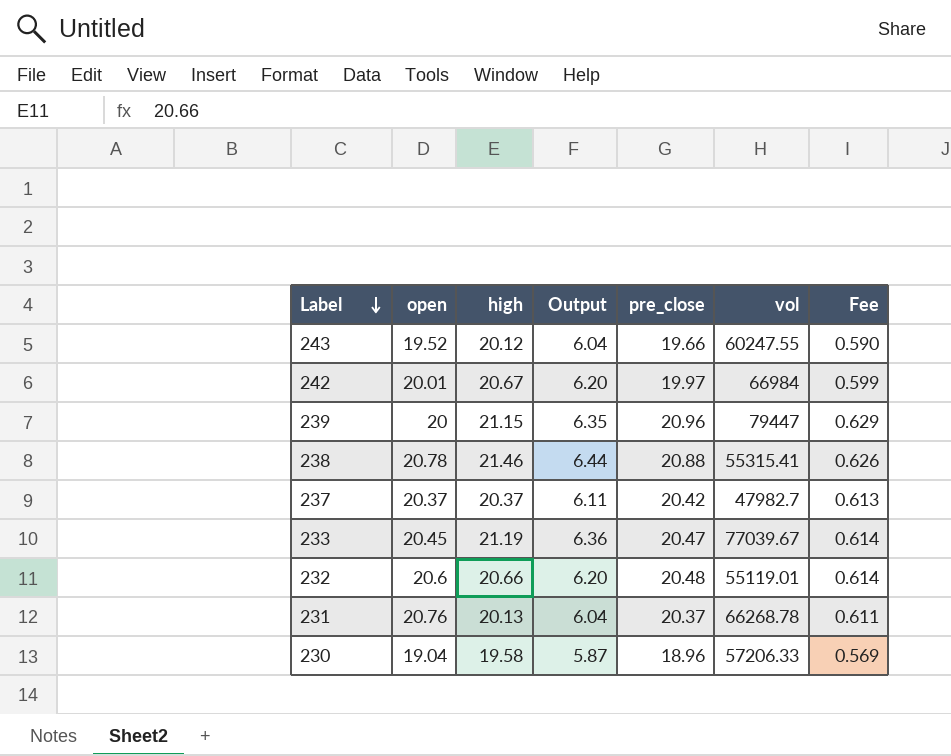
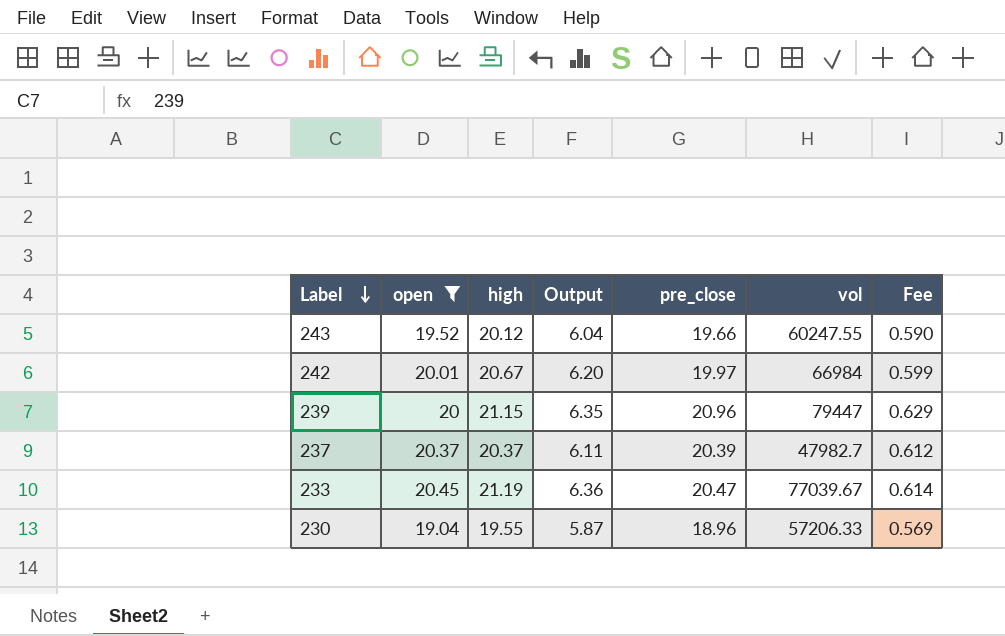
filter: none -> open <= 20.45
237 | pre_close: 20.42 -> 20.39
237 | Fee: 0.613 -> 0.612
230 | high: 19.58 -> 19.55

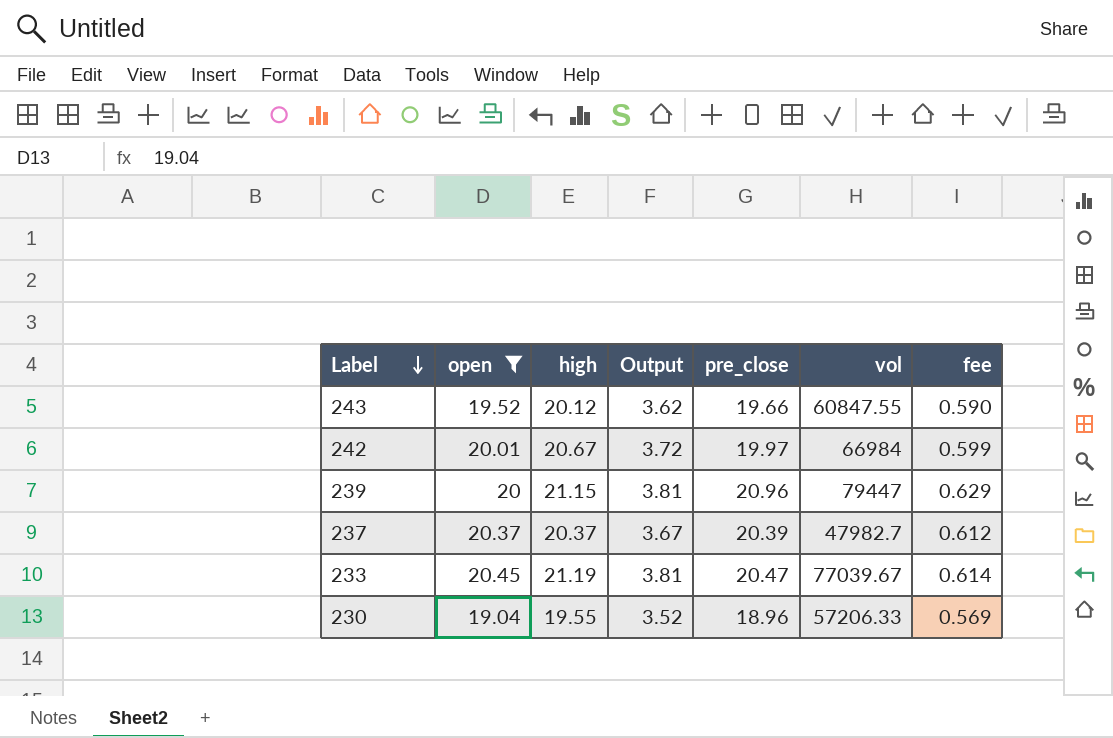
column Output | formula: [high] * 0.3 -> [high] * 0.18
column name: Fee -> fee
243 | vol: 60247.55 -> 60847.55

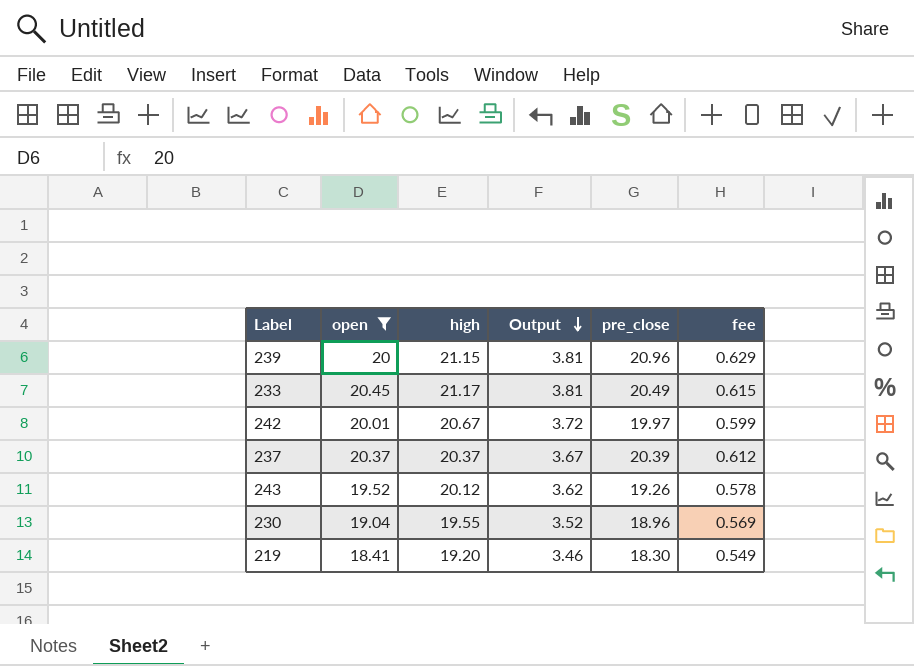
row order: Label descending -> Output descending
column vol | position: 6 -> none
233 | high: 21.19 -> 21.17
233 | pre_close: 20.47 -> 20.49
233 | fee: 0.614 -> 0.615
243 | pre_close: 19.66 -> 19.26
243 | fee: 0.590 -> 0.578
row 219: none -> 18.41 | 19.20 | 3.46 | 18.30 | 0.549

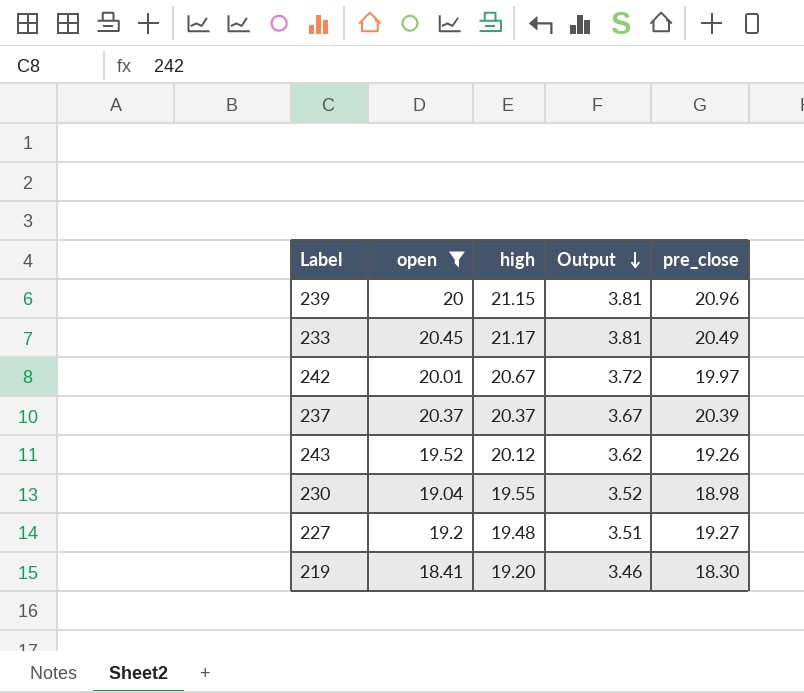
column fee | formula: [pre_close] * 0.03 -> none
230 | pre_close: 18.96 -> 18.98
row 227: none -> 19.2 | 19.48 | 3.51 | 19.27

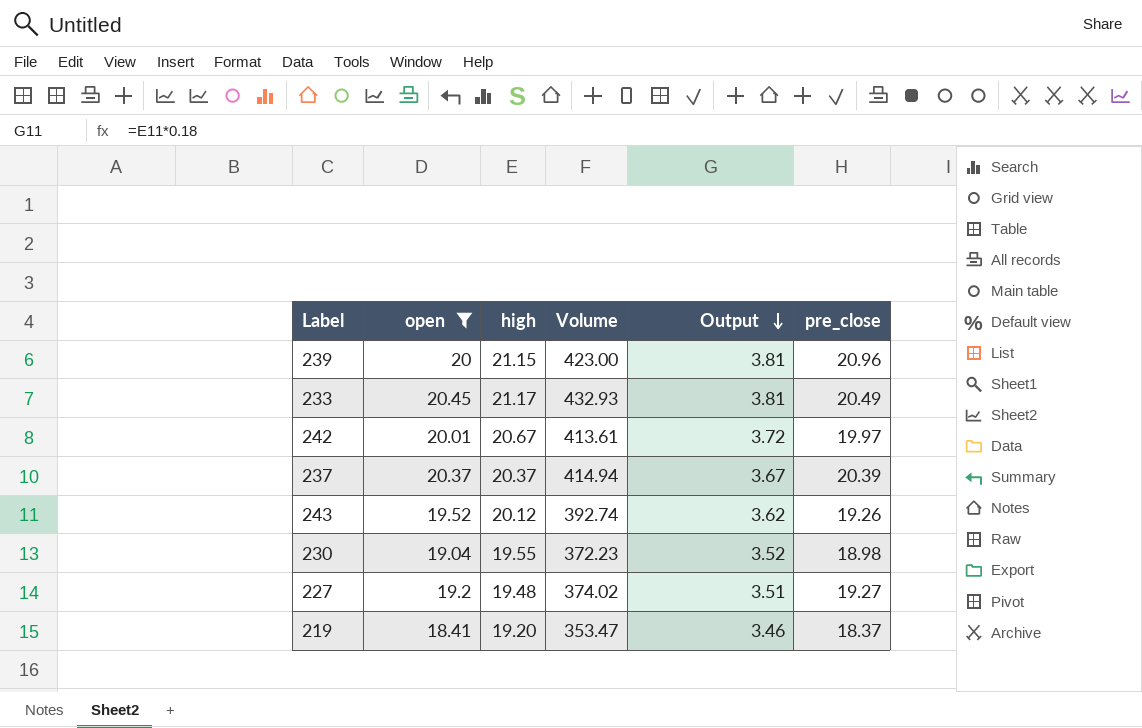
column Volume | formula: none -> [open] * [high]
219 | pre_close: 18.30 -> 18.37

